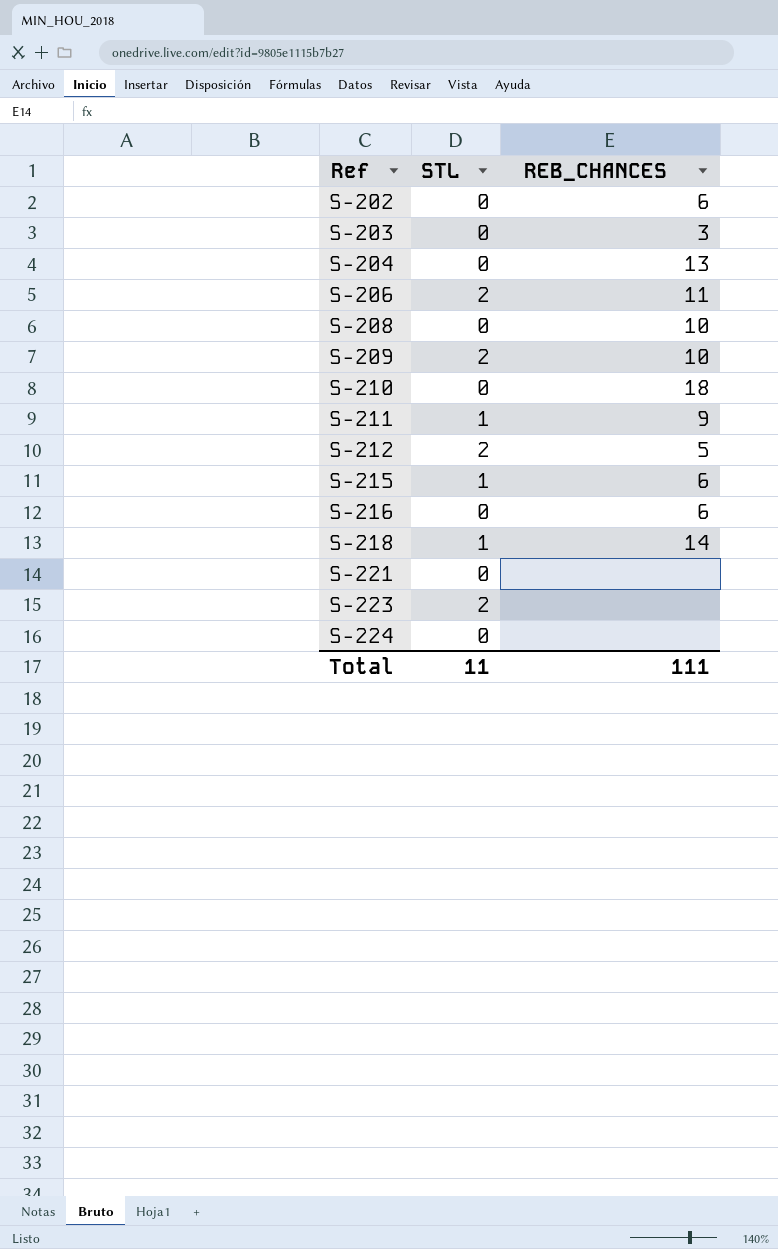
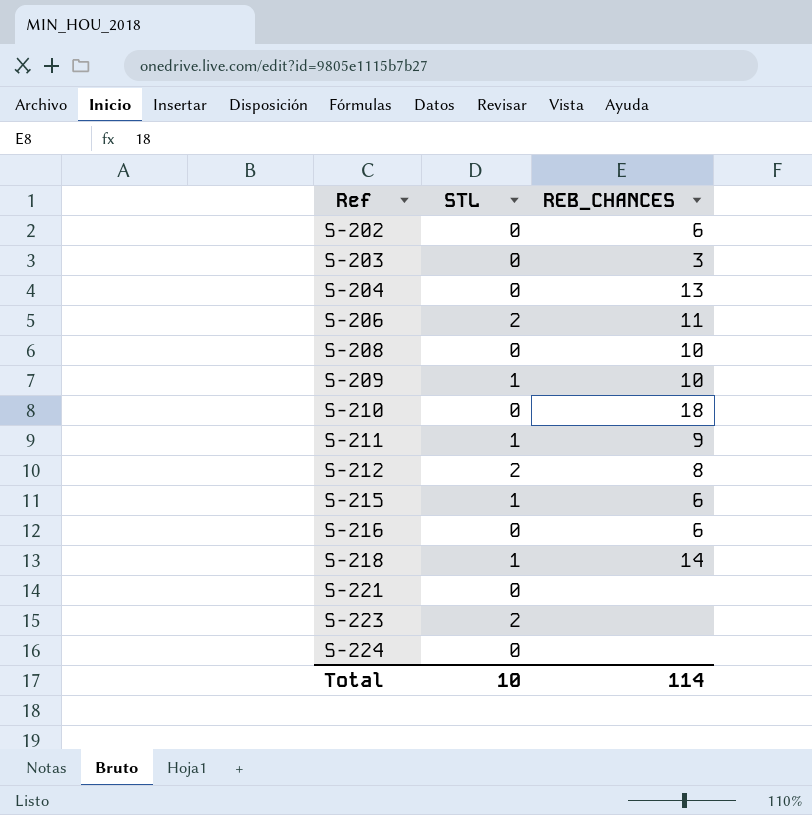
S-209 | STL: 2 -> 1
S-212 | REB_CHANCES: 5 -> 8
Total | STL: 11 -> 10
Total | REB_CHANCES: 111 -> 114

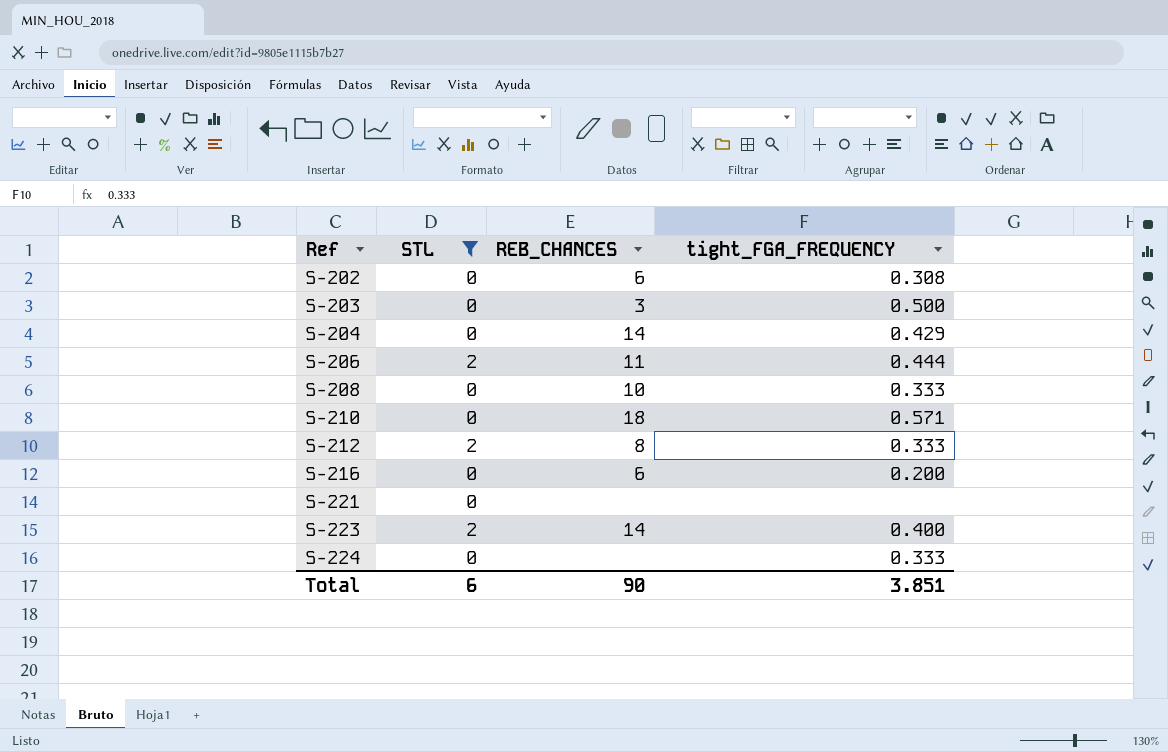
filter: none -> STL != 1
column tight_FGA_FREQUENCY | position: none -> 4
S-204 | REB_CHANCES: 13 -> 14
S-223 | REB_CHANCES: none -> 14
Total | STL: 10 -> 6
Total | REB_CHANCES: 114 -> 90

